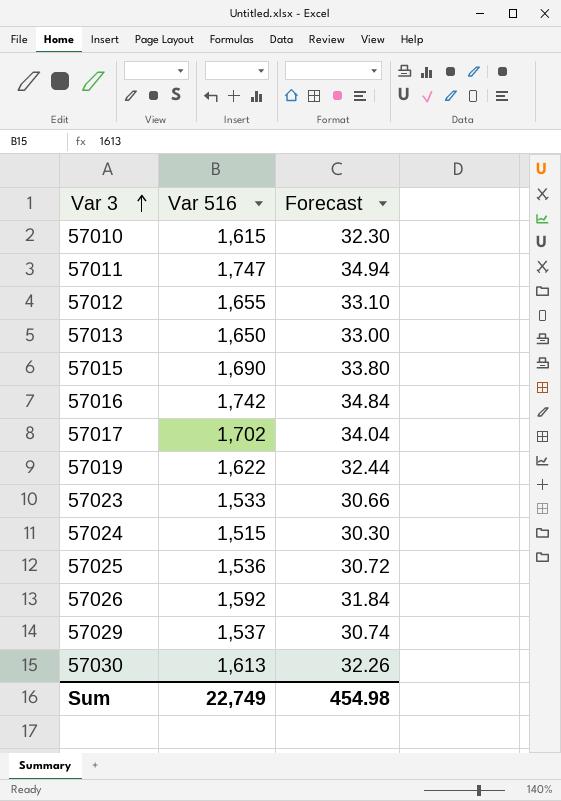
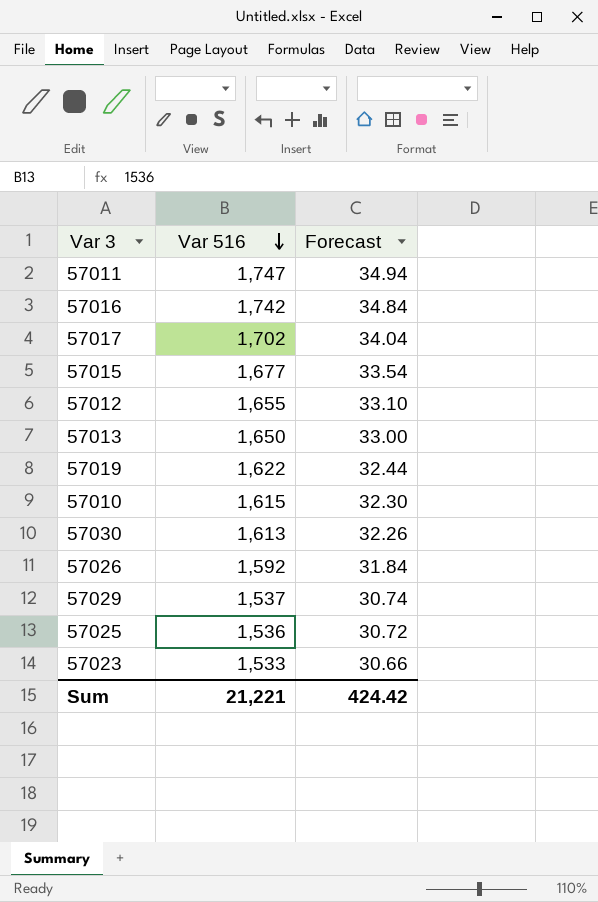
row order: Var 3 ascending -> Var 516 descending
row 57024: 1,515 | 30.30 -> none
57015 | Var 516: 1,690 -> 1,677
57015 | Forecast: 33.80 -> 33.54
Sum | Var 516: 22,749 -> 21,221
Sum | Forecast: 454.98 -> 424.42

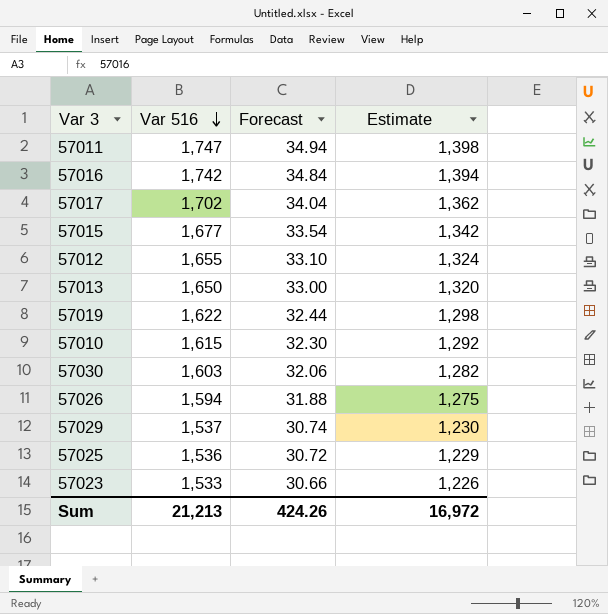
column Estimate | formula: none -> [Var 516] * 0.8
57030 | Var 516: 1,613 -> 1,603
57030 | Forecast: 32.26 -> 32.06
57026 | Var 516: 1,592 -> 1,594
57026 | Forecast: 31.84 -> 31.88
Sum | Var 516: 21,221 -> 21,213
Sum | Forecast: 424.42 -> 424.26

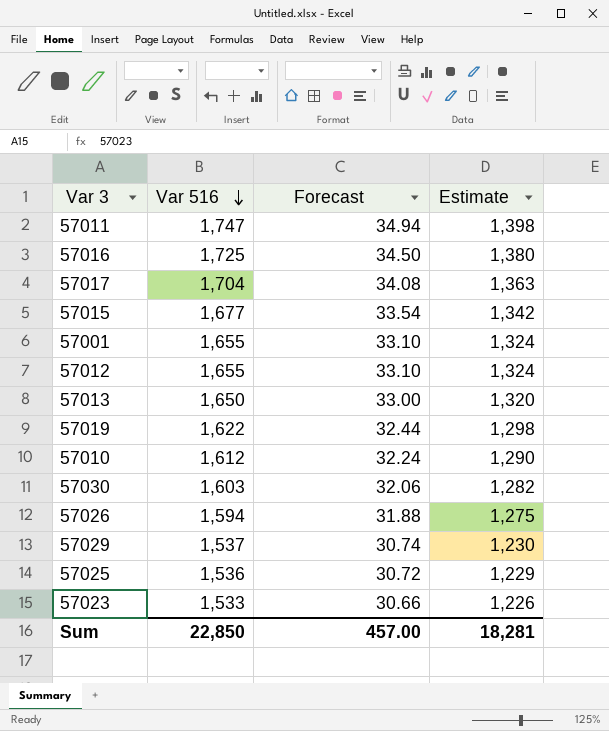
57016 | Var 516: 1,742 -> 1,725
57016 | Forecast: 34.84 -> 34.50
57016 | Estimate: 1,394 -> 1,380
57017 | Var 516: 1,702 -> 1,704
57017 | Forecast: 34.04 -> 34.08
57017 | Estimate: 1,362 -> 1,363
row 57001: none -> 1,655 | 33.10 | 1,324
57010 | Var 516: 1,615 -> 1,612
57010 | Forecast: 32.30 -> 32.24
57010 | Estimate: 1,292 -> 1,290
Sum | Var 516: 21,213 -> 22,850
Sum | Forecast: 424.26 -> 457.00
Sum | Estimate: 16,972 -> 18,281

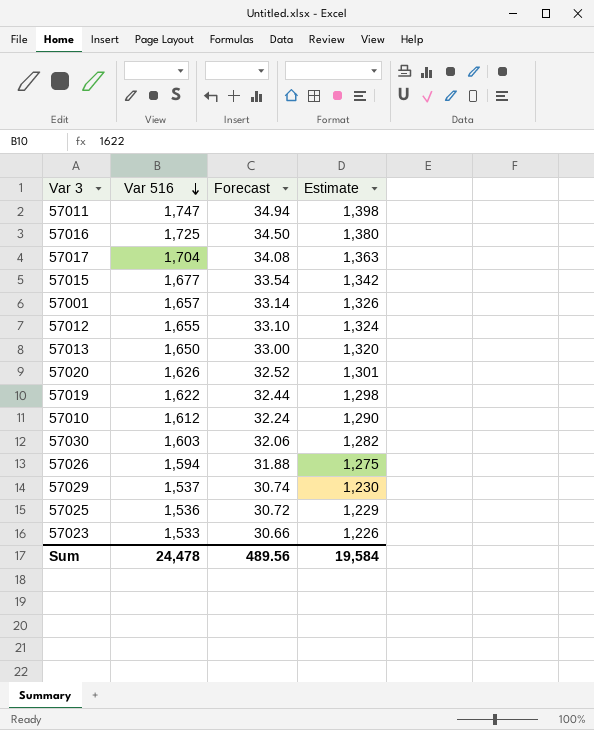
57001 | Var 516: 1,655 -> 1,657
57001 | Forecast: 33.10 -> 33.14
57001 | Estimate: 1,324 -> 1,326
row 57020: none -> 1,626 | 32.52 | 1,301
Sum | Var 516: 22,850 -> 24,478
Sum | Forecast: 457.00 -> 489.56
Sum | Estimate: 18,281 -> 19,584

